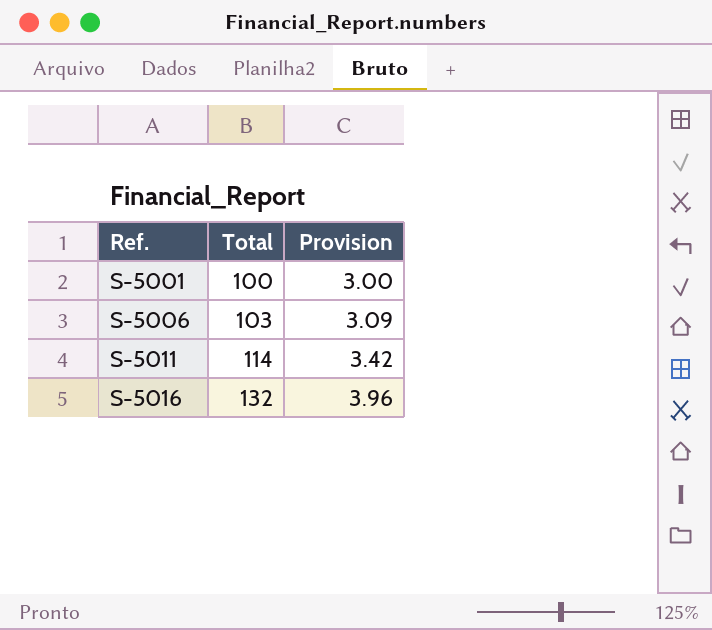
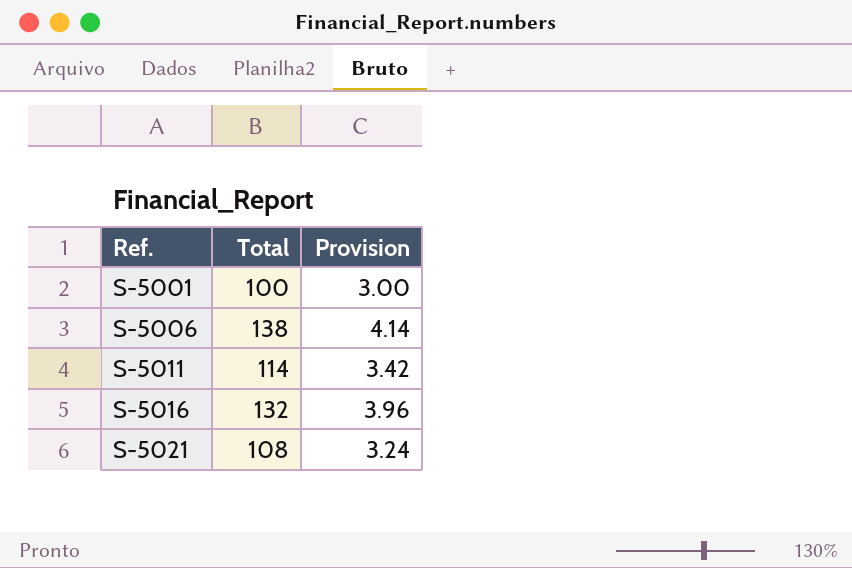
S-5006 | Total: 103 -> 138
S-5006 | Provision: 3.09 -> 4.14
row S-5021: none -> 108 | 3.24

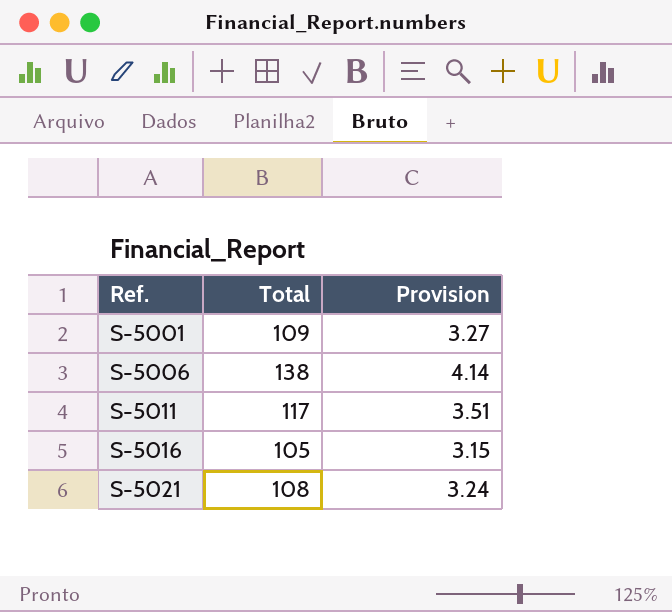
S-5001 | Total: 100 -> 109
S-5001 | Provision: 3.00 -> 3.27
S-5011 | Total: 114 -> 117
S-5011 | Provision: 3.42 -> 3.51
S-5016 | Total: 132 -> 105
S-5016 | Provision: 3.96 -> 3.15

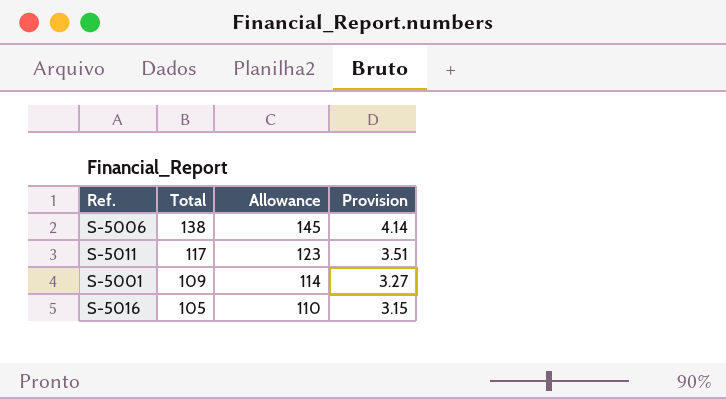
row order: Ref. ascending -> Total descending
column Allowance | formula: none -> [Total] * 1.05
row S-5021: 108 | 3.24 -> none

